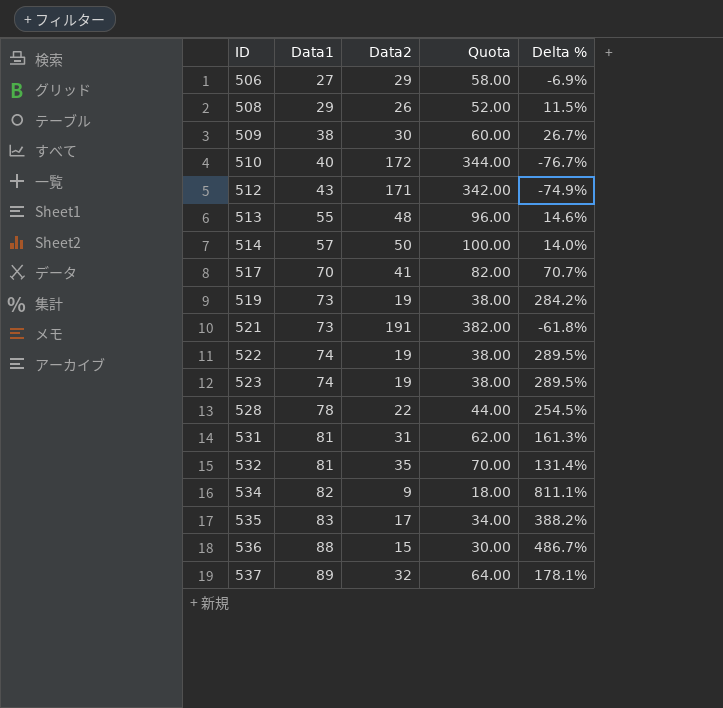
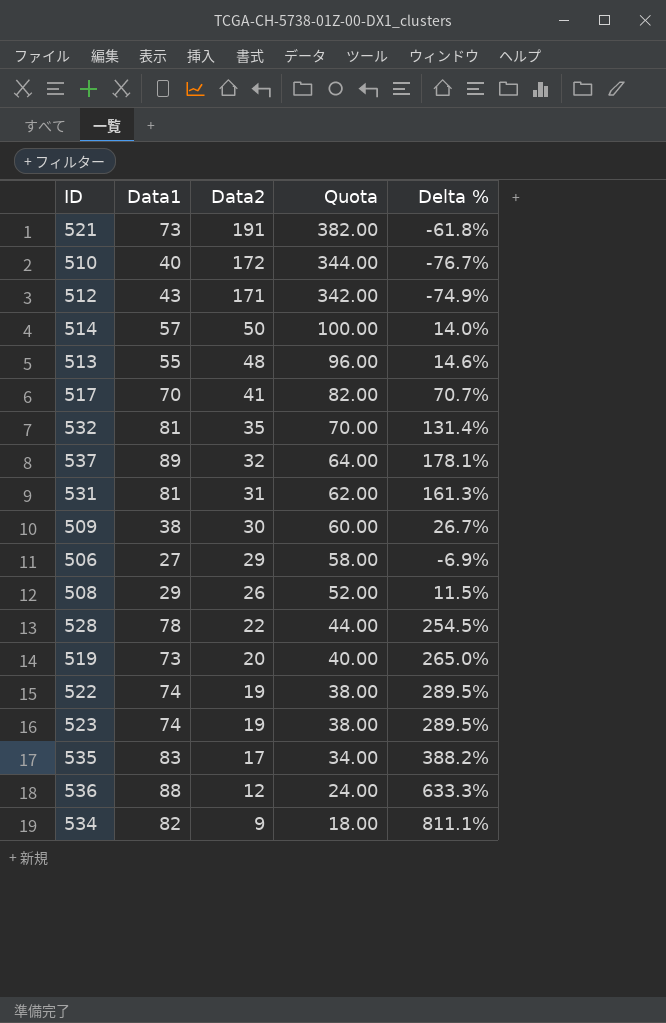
row order: ID ascending -> Data2 descending
519 | Data2: 19 -> 20
519 | Quota: 38.00 -> 40.00
519 | Delta %: 284.2% -> 265.0%
536 | Data2: 15 -> 12
536 | Quota: 30.00 -> 24.00
536 | Delta %: 486.7% -> 633.3%

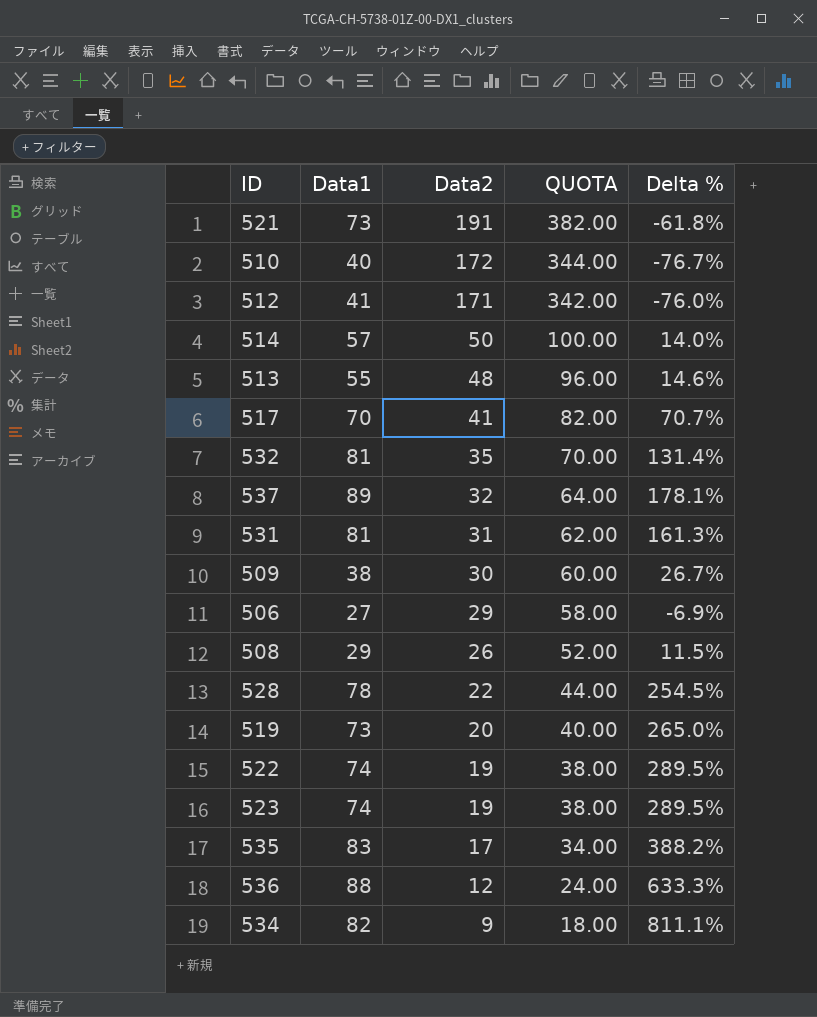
column name: Quota -> QUOTA
512 | Data1: 43 -> 41
512 | Delta %: -74.9% -> -76.0%

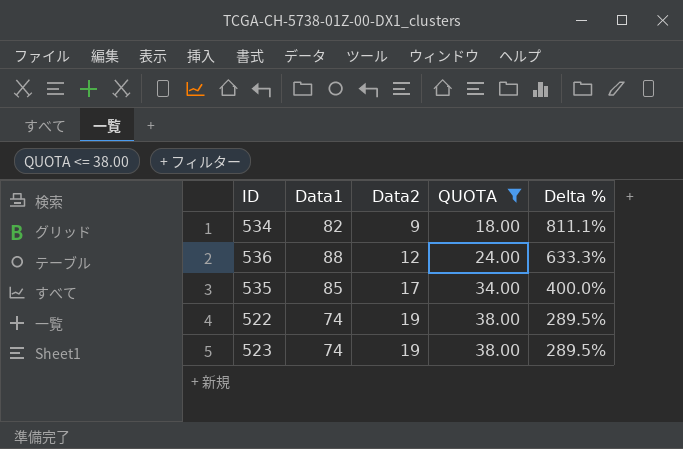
filter: none -> QUOTA <= 38.00
row order: Data2 descending -> Data2 ascending
535 | Data1: 83 -> 85
535 | Delta %: 388.2% -> 400.0%

